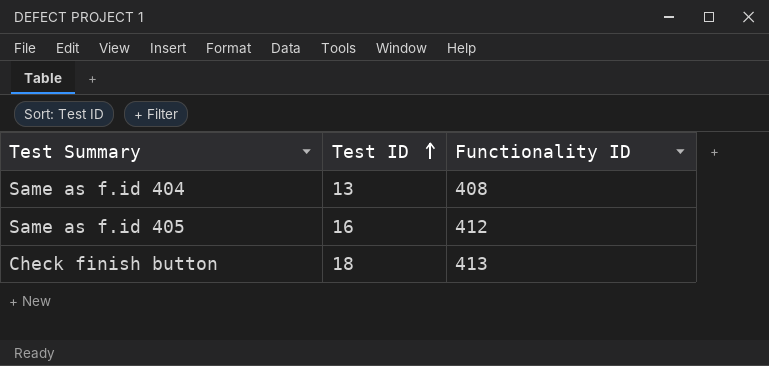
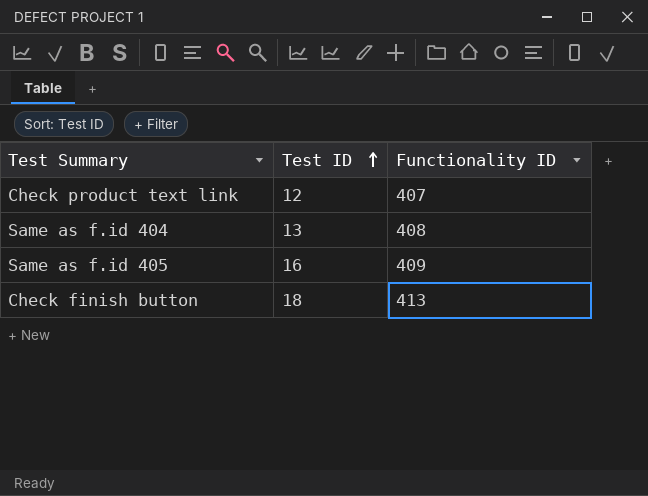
row Check product text link: none -> 12 | 407
Same as f.id 405 | Functionality ID: 412 -> 409

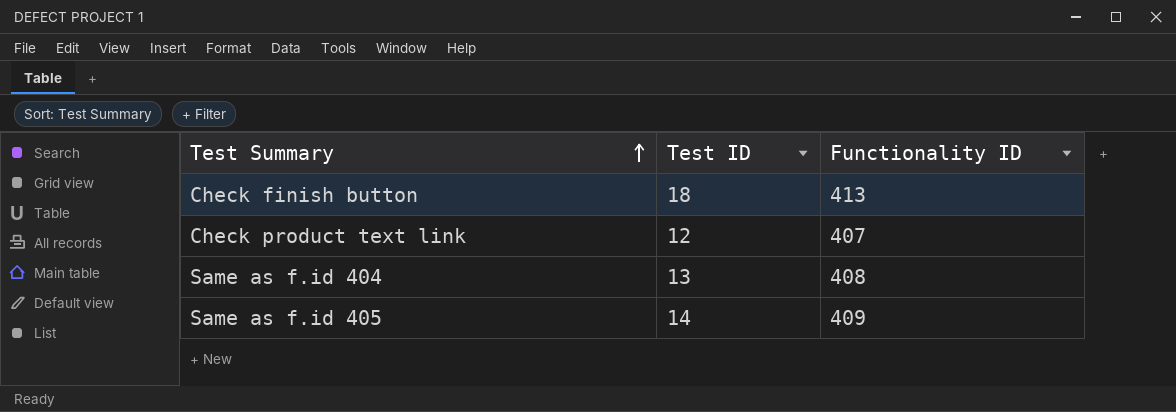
row order: Test ID ascending -> Test Summary ascending
Same as f.id 405 | Test ID: 16 -> 14

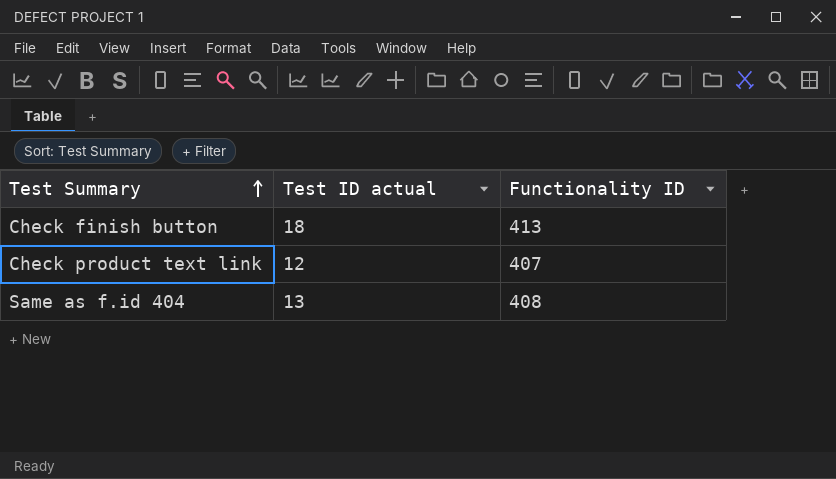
column name: Test ID -> Test ID actual
row Same as f.id 405: 14 | 409 -> none

